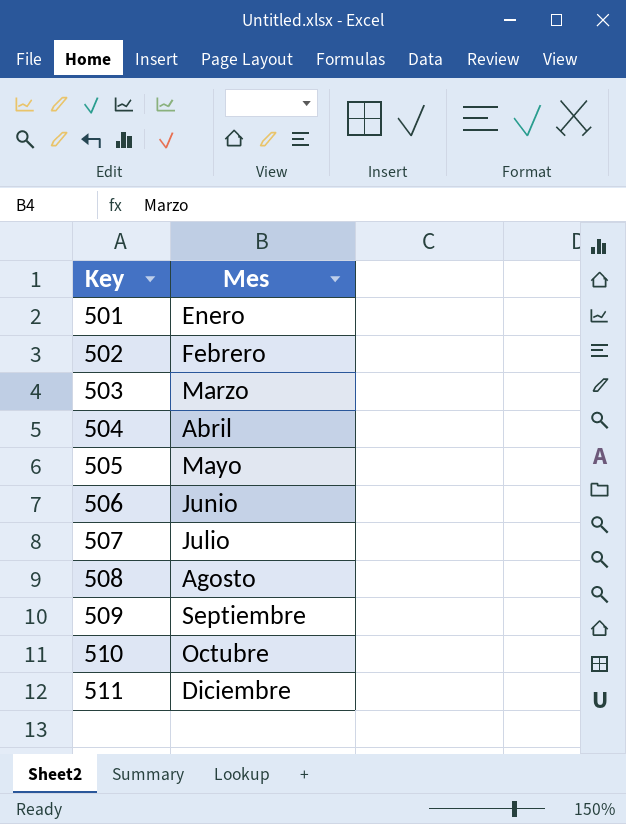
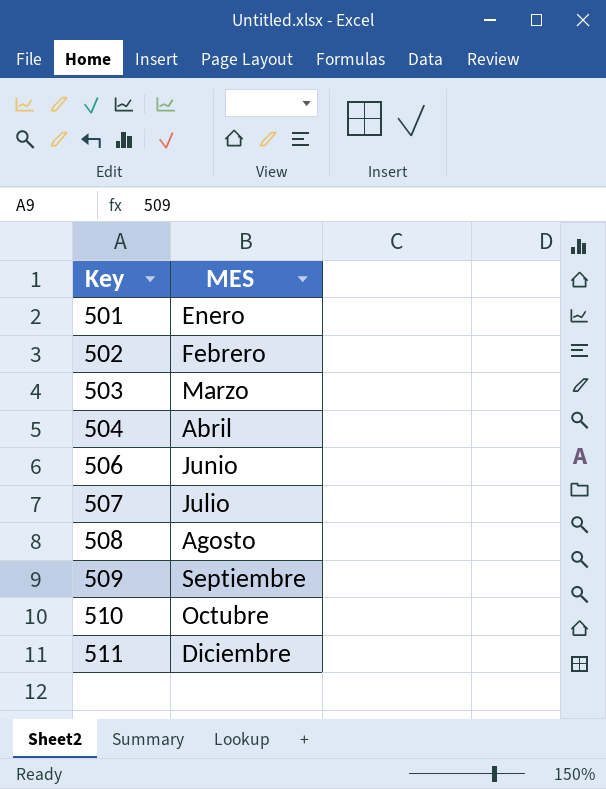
column name: Mes -> MES
row 505: Mayo -> none

